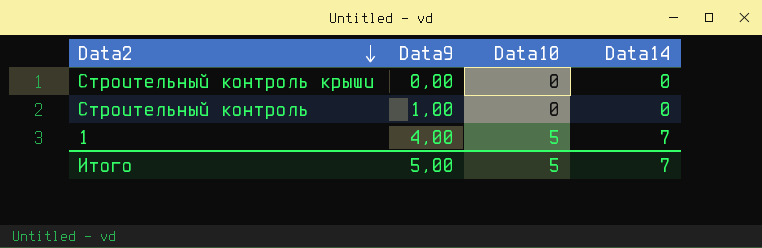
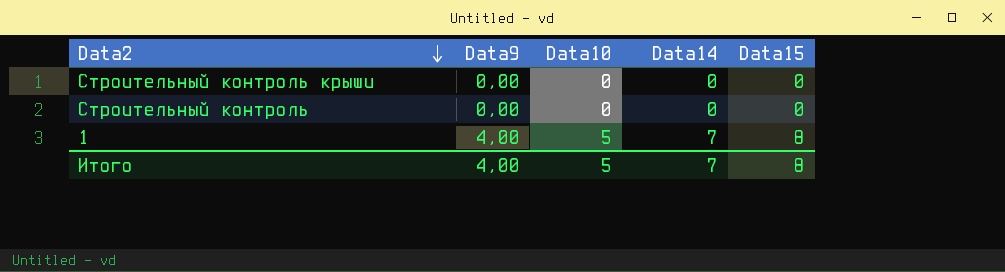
column Data15 | position: none -> 5
Строительный контроль | Data9: 1,00 -> 0,00
Итого | Data9: 5,00 -> 4,00

